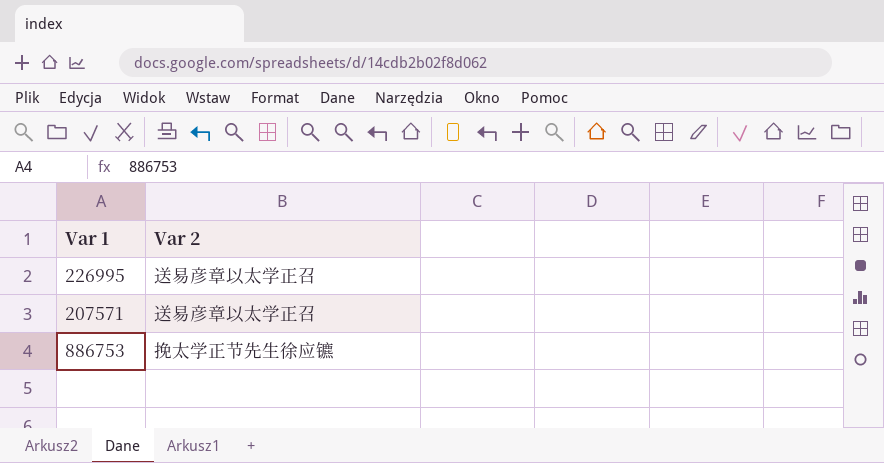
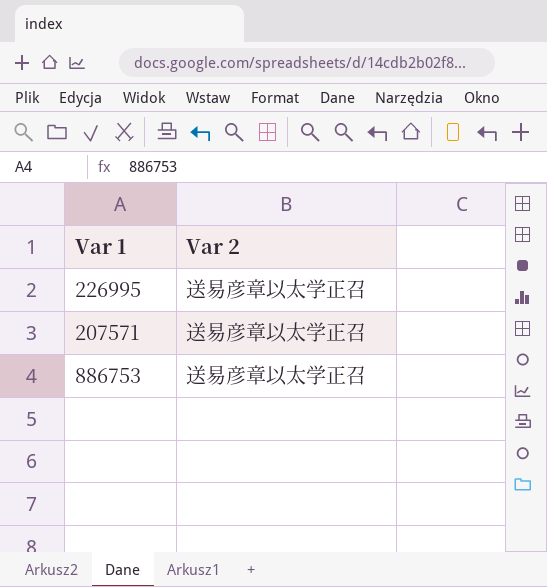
886753 | Var 2: 挽太学正节先生徐应镳 -> 送易彦章以太学正召

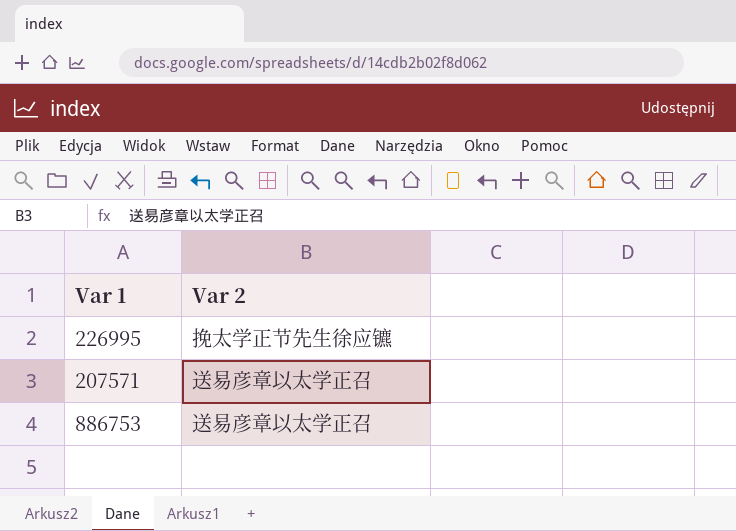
226995 | Var 2: 送易彦章以太学正召 -> 挽太学正节先生徐应镳

